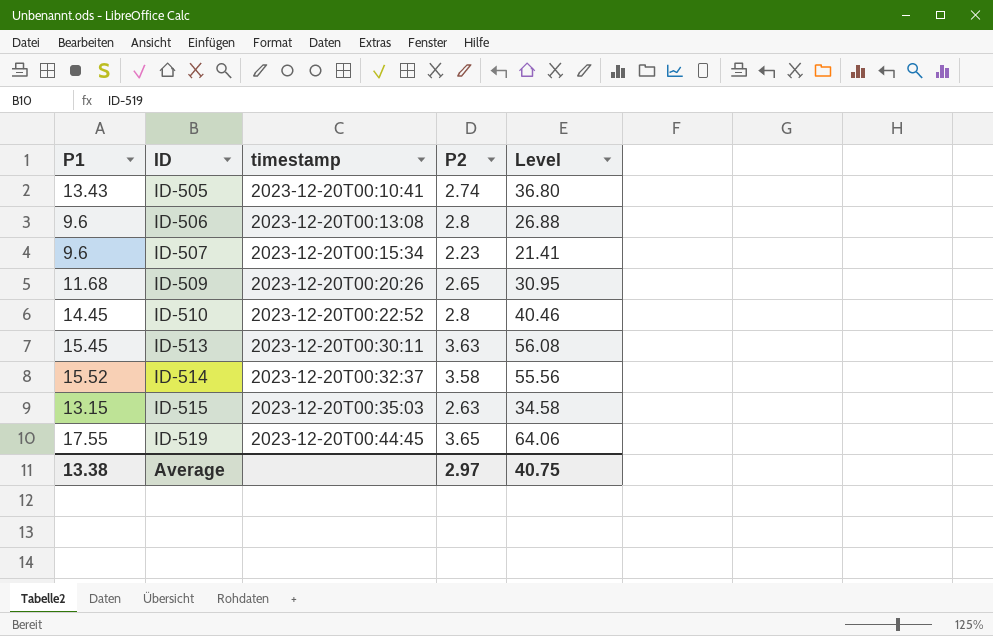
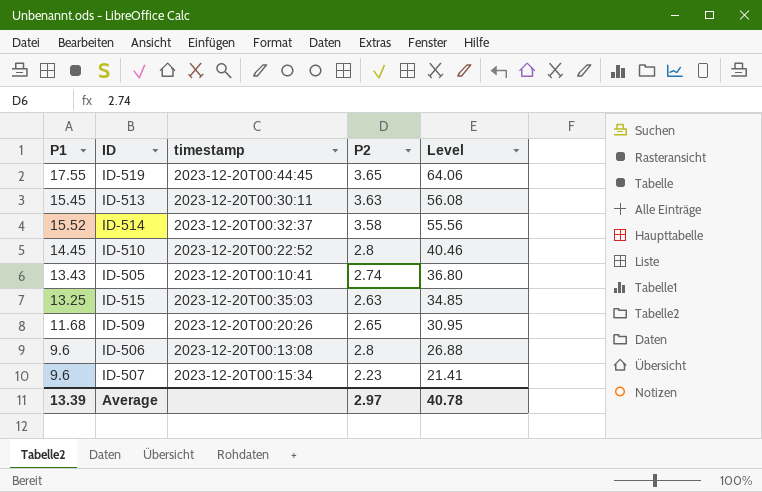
row order: ID ascending -> Level descending
ID-515 | P1: 13.15 -> 13.25
ID-515 | Level: 34.58 -> 34.85
Average | P1: 13.38 -> 13.39
Average | Level: 40.75 -> 40.78

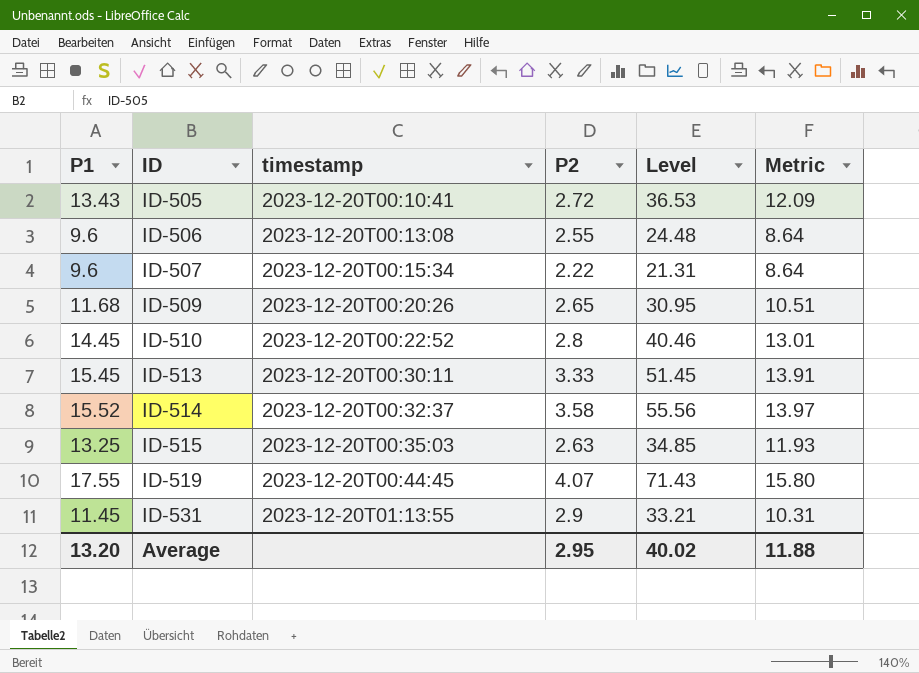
row order: Level descending -> ID ascending
column Metric | formula: none -> [P1] * 0.9
ID-505 | P2: 2.74 -> 2.72
ID-505 | Level: 36.80 -> 36.53
ID-506 | P2: 2.8 -> 2.55
ID-506 | Level: 26.88 -> 24.48
ID-507 | P2: 2.23 -> 2.22
ID-507 | Level: 21.41 -> 21.31
ID-513 | P2: 3.63 -> 3.33
ID-513 | Level: 56.08 -> 51.45
ID-519 | P2: 3.65 -> 4.07
ID-519 | Level: 64.06 -> 71.43
row ID-531: none -> 11.45 | 2023-12-20T01:13:55 | 2.9 | 33.21 | 10.31
Average | P1: 13.39 -> 13.20
Average | P2: 2.97 -> 2.95
Average | Level: 40.78 -> 40.02

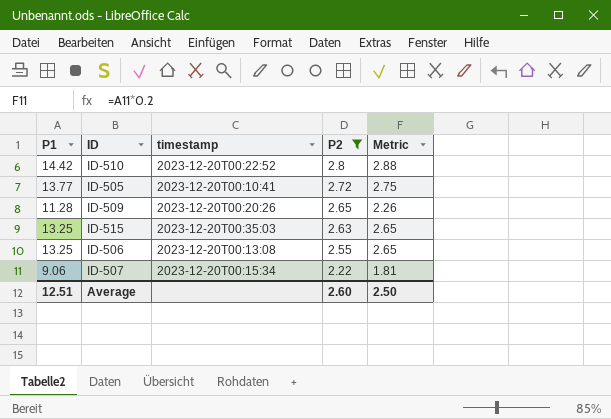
filter: none -> P2 <= 2.8
row order: ID ascending -> P2 descending
column Level | formula: [P1] * [P2] -> none
column Metric | formula: [P1] * 0.9 -> [P1] * 0.2
ID-510 | P1: 14.45 -> 14.42
ID-505 | P1: 13.43 -> 13.77
ID-509 | P1: 11.68 -> 11.28
ID-506 | P1: 9.6 -> 13.25
ID-507 | P1: 9.6 -> 9.06
Average | P1: 13.20 -> 12.51
Average | P2: 2.95 -> 2.60
Average | Metric: 11.88 -> 2.50

